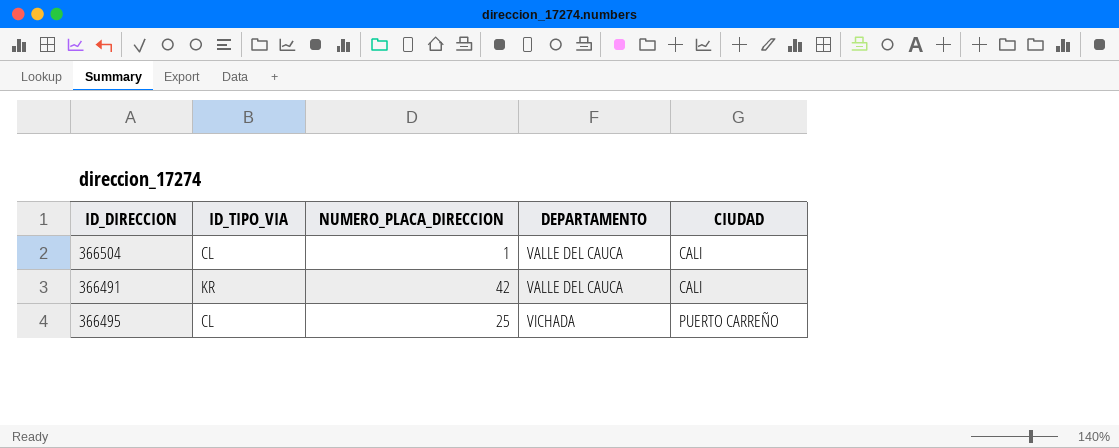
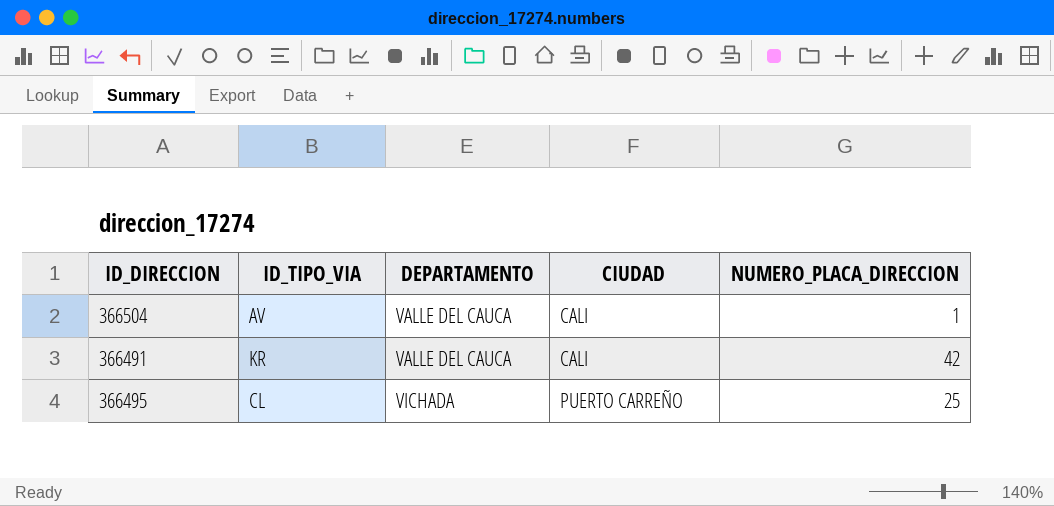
column NUMERO_PLACA_DIRECCION | position: 3 -> 5
366504 | ID_TIPO_VIA: CL -> AV

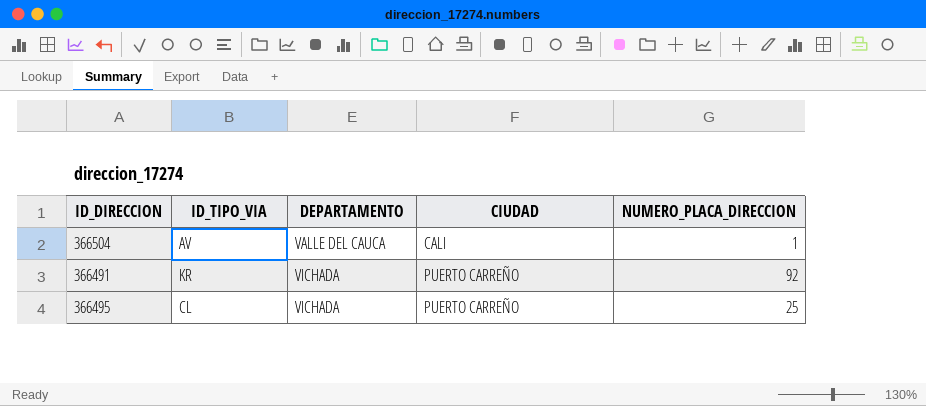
366491 | DEPARTAMENTO: VALLE DEL CAUCA -> VICHADA
366491 | CIUDAD: CALI -> PUERTO CARREÑO
366491 | NUMERO_PLACA_DIRECCION: 42 -> 92

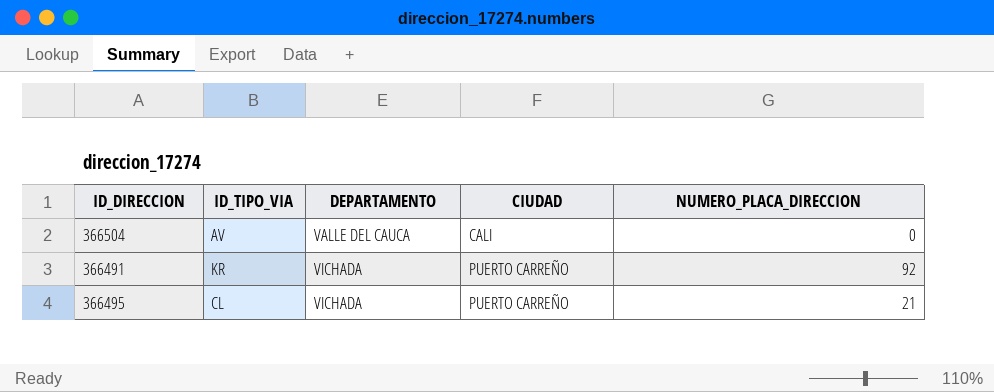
366504 | NUMERO_PLACA_DIRECCION: 1 -> 0
366495 | NUMERO_PLACA_DIRECCION: 25 -> 21

